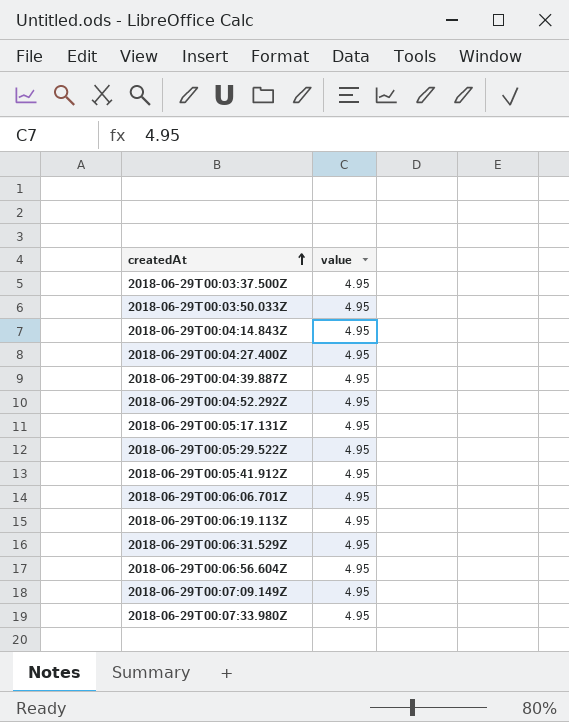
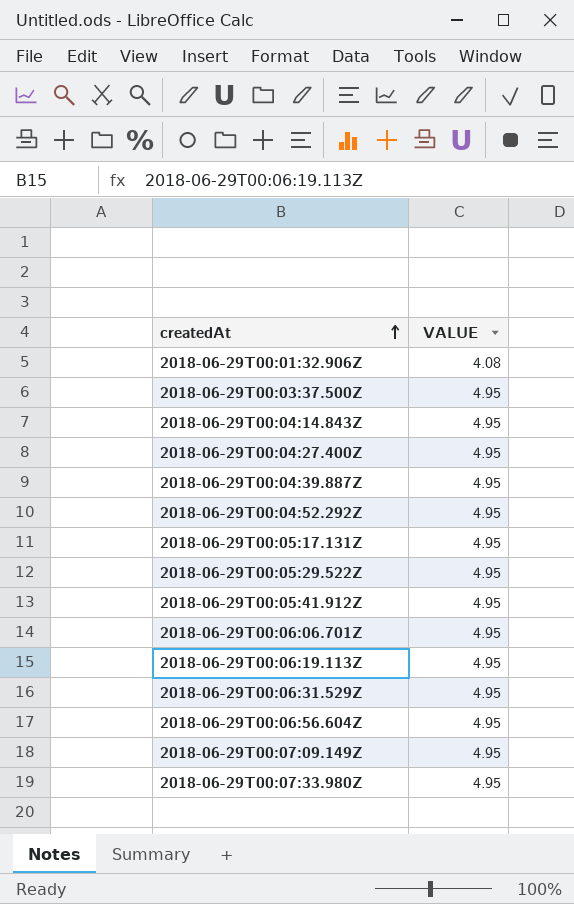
column name: value -> VALUE
row 2018-06-29T00:03:50.033Z: 4.95 -> none
row 2018-06-29T00:01:32.906Z: none -> 4.08

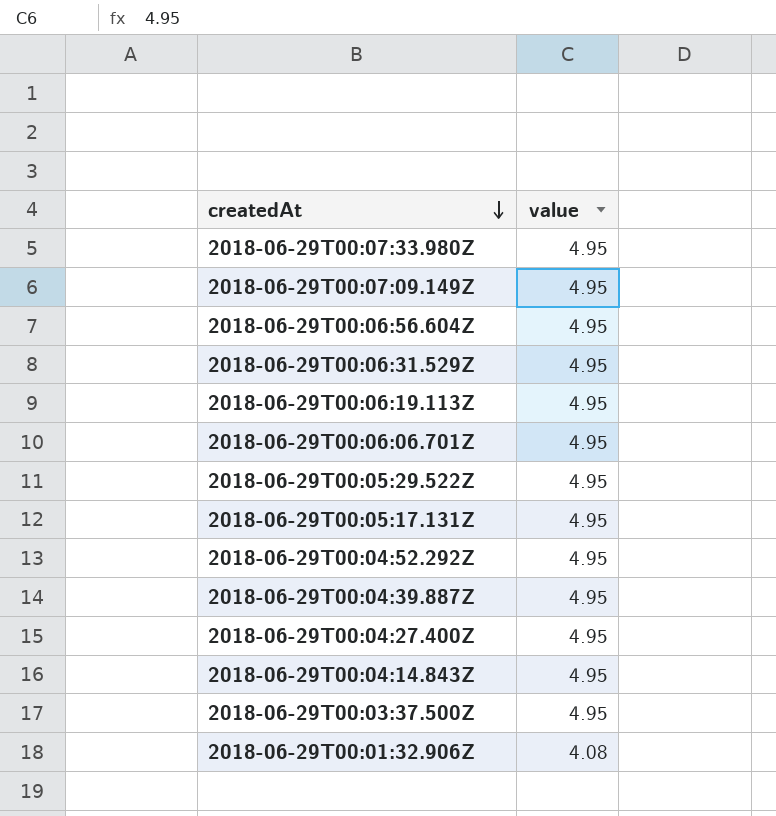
row order: createdAt ascending -> createdAt descending
column name: VALUE -> value
row 2018-06-29T00:05:41.912Z: 4.95 -> none

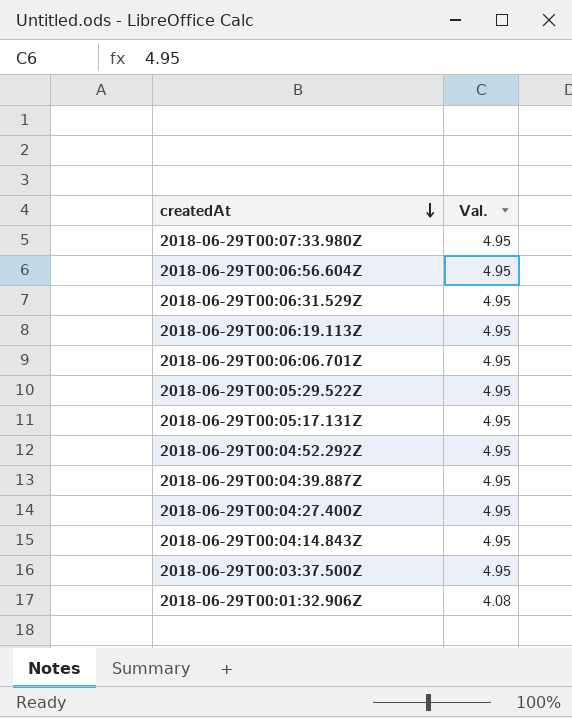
column name: value -> Val.
row 2018-06-29T00:07:09.149Z: 4.95 -> none

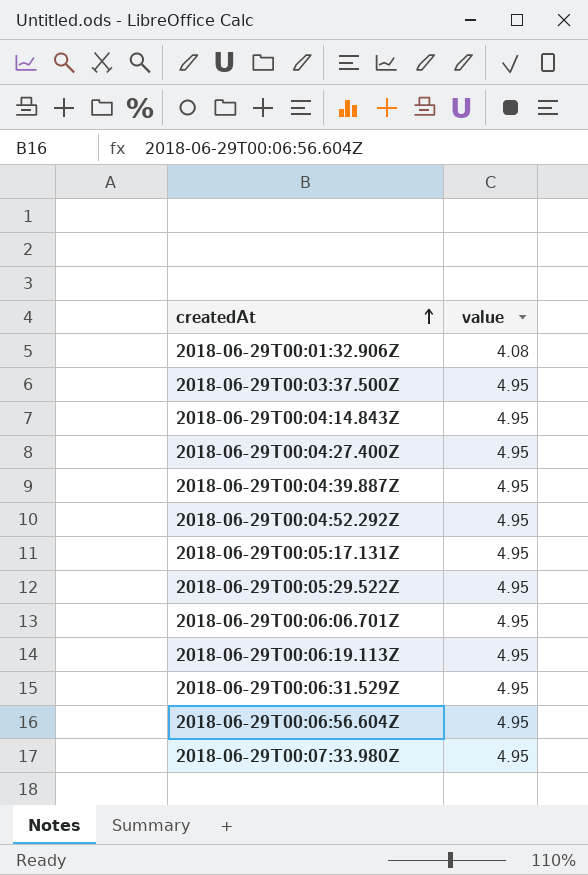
row order: createdAt descending -> createdAt ascending
column name: Val. -> value

